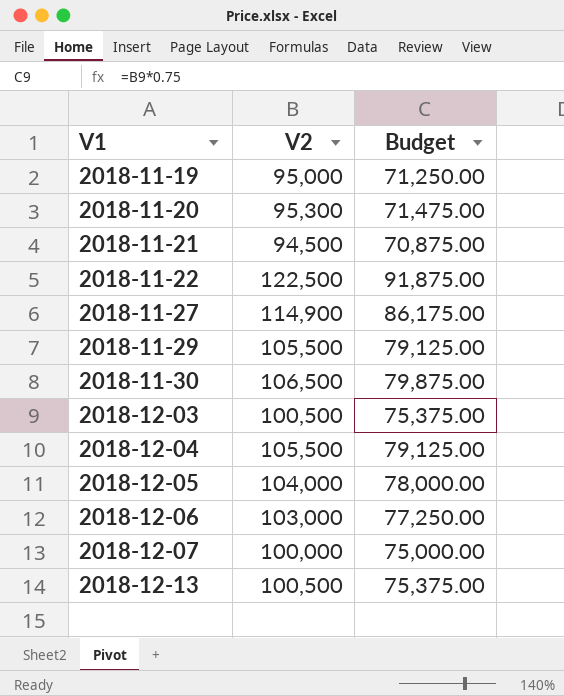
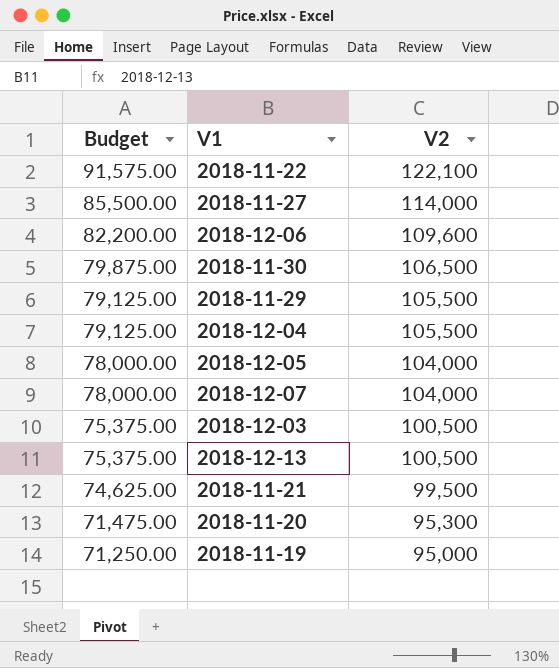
row order: V1 ascending -> Budget descending
column Budget | position: 3 -> 1
2018-11-22 | Budget: 91,875.00 -> 91,575.00
2018-11-22 | V2: 122,500 -> 122,100
2018-11-27 | Budget: 86,175.00 -> 85,500.00
2018-11-27 | V2: 114,900 -> 114,000
2018-12-06 | Budget: 77,250.00 -> 82,200.00
2018-12-06 | V2: 103,000 -> 109,600
2018-12-07 | Budget: 75,000.00 -> 78,000.00
2018-12-07 | V2: 100,000 -> 104,000
2018-11-21 | Budget: 70,875.00 -> 74,625.00
2018-11-21 | V2: 94,500 -> 99,500

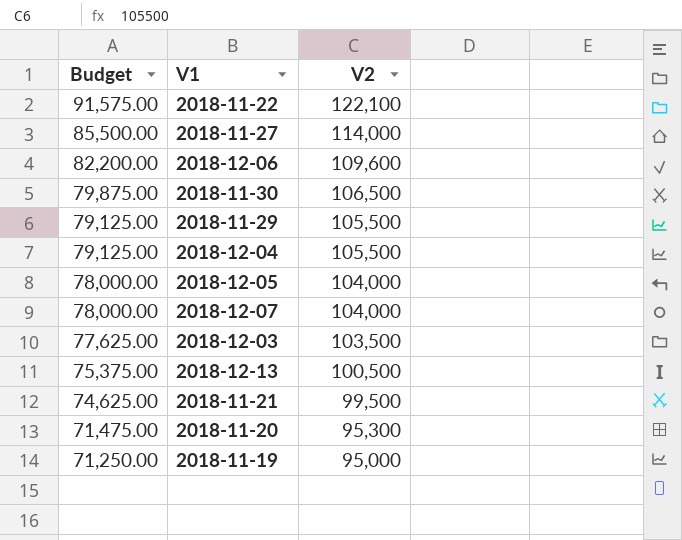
2018-12-03 | Budget: 75,375.00 -> 77,625.00
2018-12-03 | V2: 100,500 -> 103,500

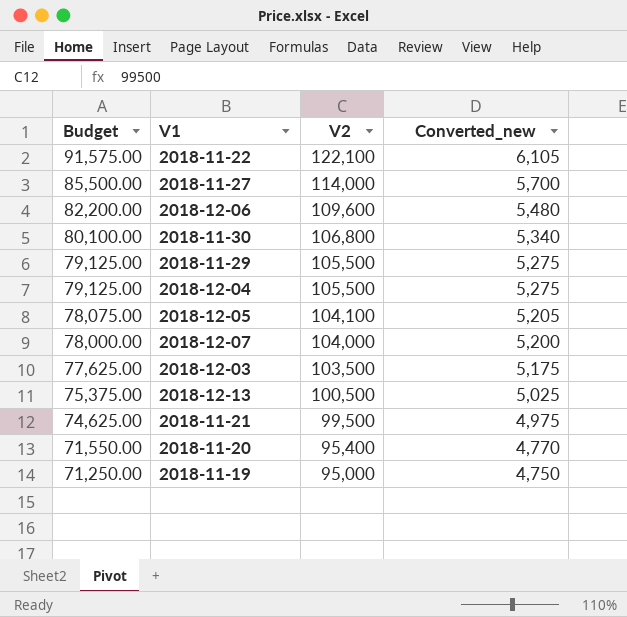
column Converted_new | formula: none -> [V2] * 0.05
2018-11-30 | Budget: 79,875.00 -> 80,100.00
2018-11-30 | V2: 106,500 -> 106,800
2018-12-05 | Budget: 78,000.00 -> 78,075.00
2018-12-05 | V2: 104,000 -> 104,100
2018-11-20 | Budget: 71,475.00 -> 71,550.00
2018-11-20 | V2: 95,300 -> 95,400

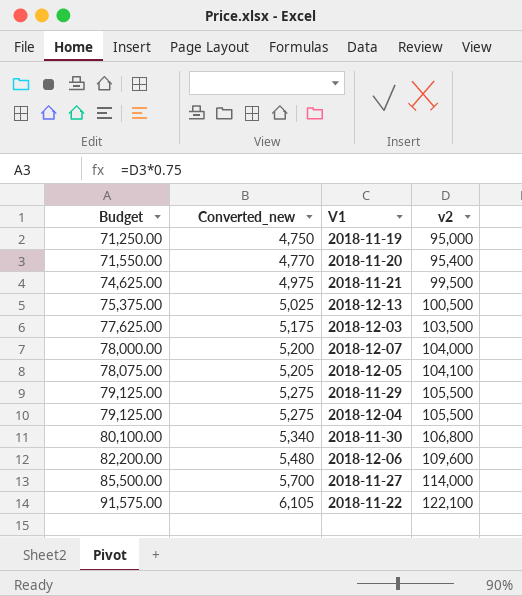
row order: Budget descending -> Budget ascending
column Converted_new | position: 4 -> 2
column name: V2 -> v2

